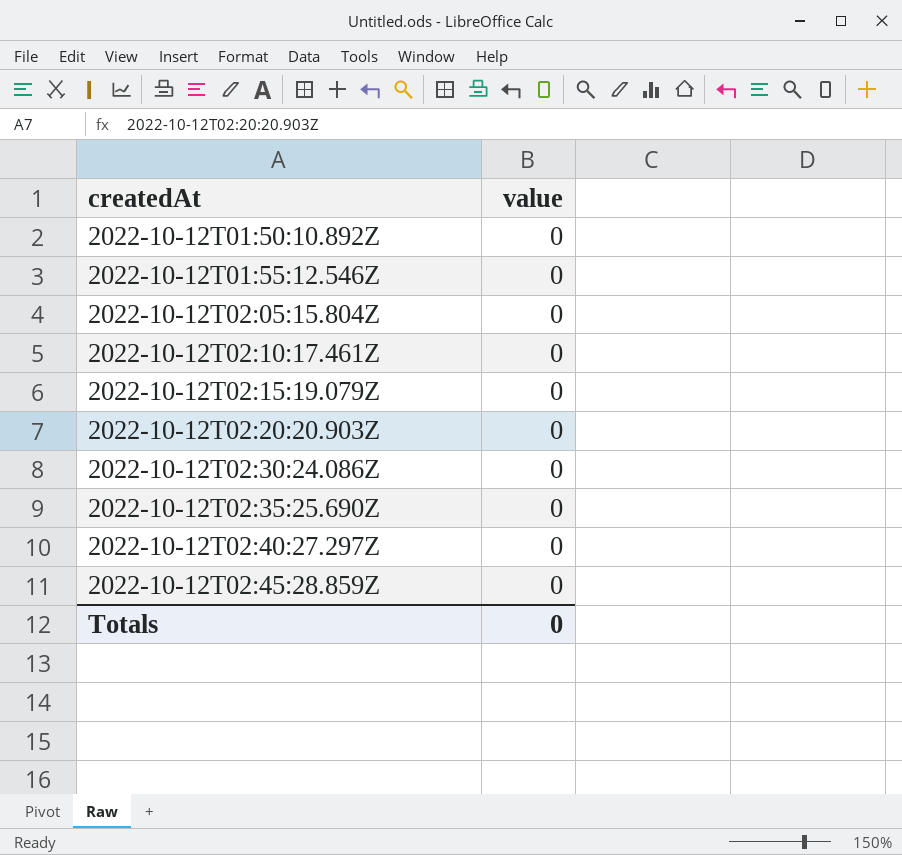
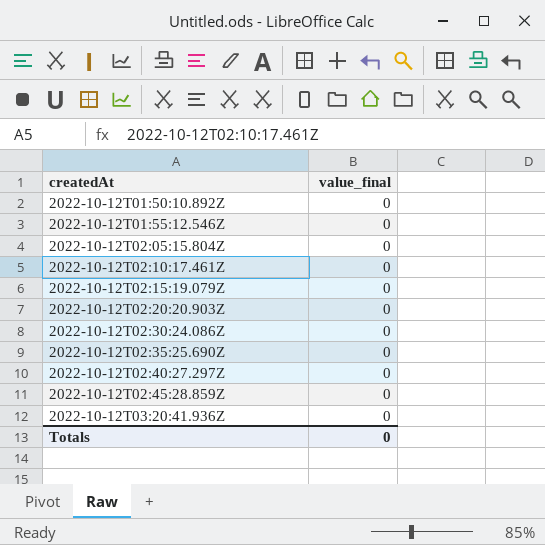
column name: value -> value_final
row 2022-10-12T03:20:41.936Z: none -> 0

